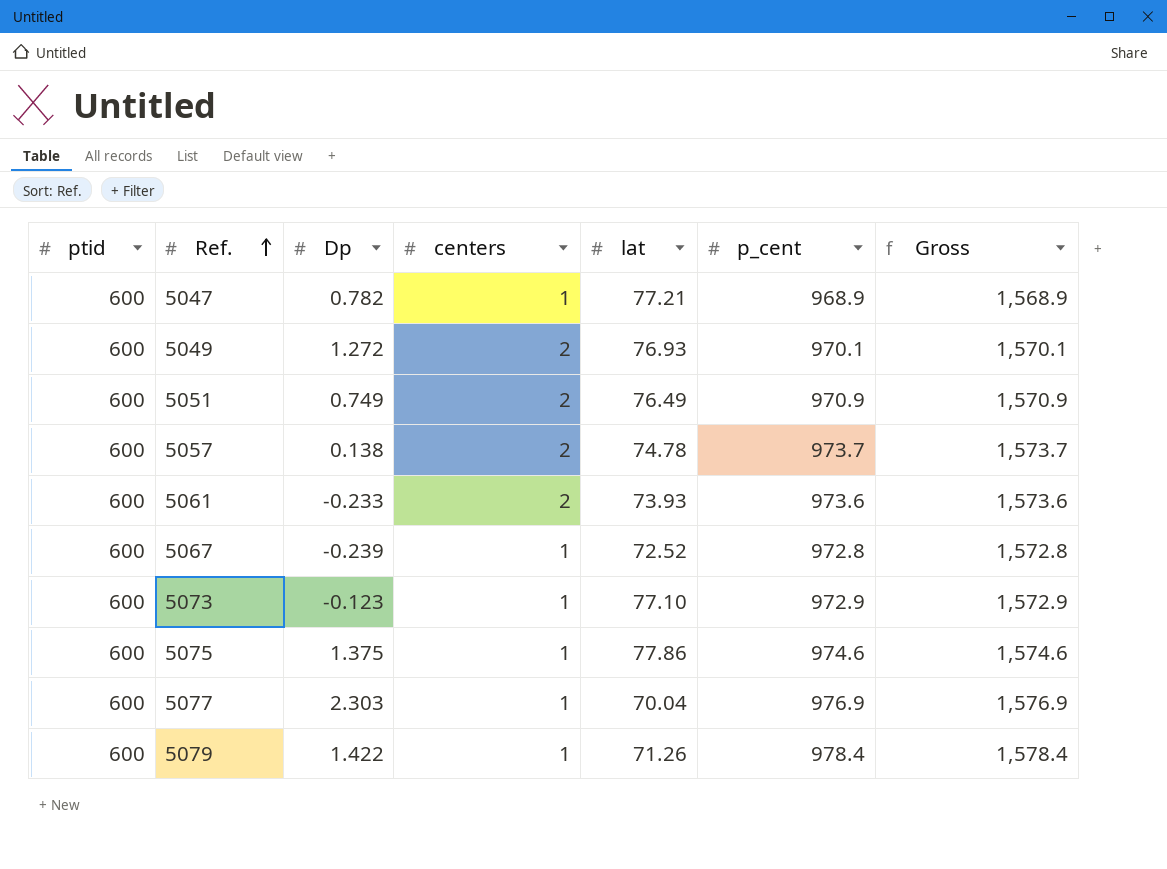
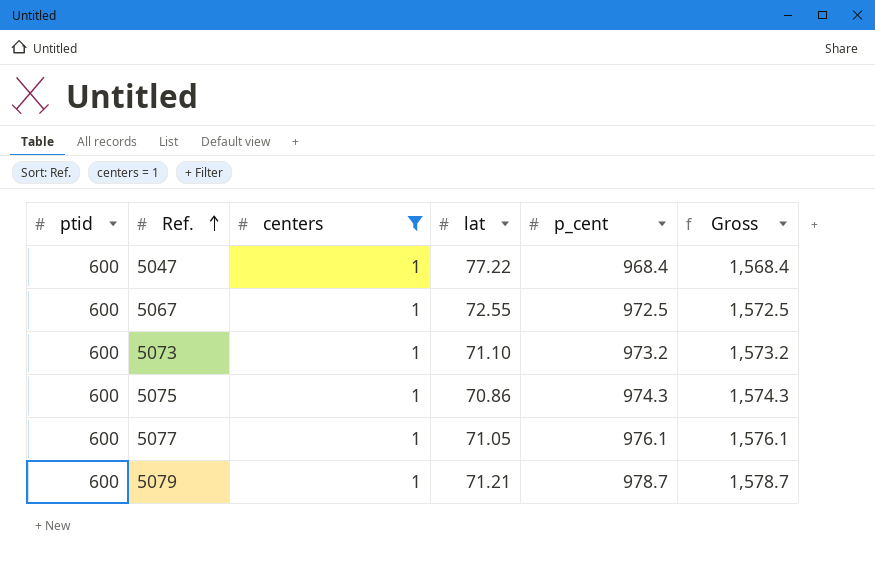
filter: none -> centers = 1
column Dp | position: 3 -> none
5047 | lat: 77.21 -> 77.22
5047 | p_cent: 968.9 -> 968.4
5047 | Gross: 1,568.9 -> 1,568.4
5067 | lat: 72.52 -> 72.55
5067 | p_cent: 972.8 -> 972.5
5067 | Gross: 1,572.8 -> 1,572.5
5073 | lat: 77.10 -> 71.10
5073 | p_cent: 972.9 -> 973.2
5073 | Gross: 1,572.9 -> 1,573.2
5075 | lat: 77.86 -> 70.86
5075 | p_cent: 974.6 -> 974.3
5075 | Gross: 1,574.6 -> 1,574.3
5077 | lat: 70.04 -> 71.05
5077 | p_cent: 976.9 -> 976.1
5077 | Gross: 1,576.9 -> 1,576.1
5079 | lat: 71.26 -> 71.21
5079 | p_cent: 978.4 -> 978.7
5079 | Gross: 1,578.4 -> 1,578.7

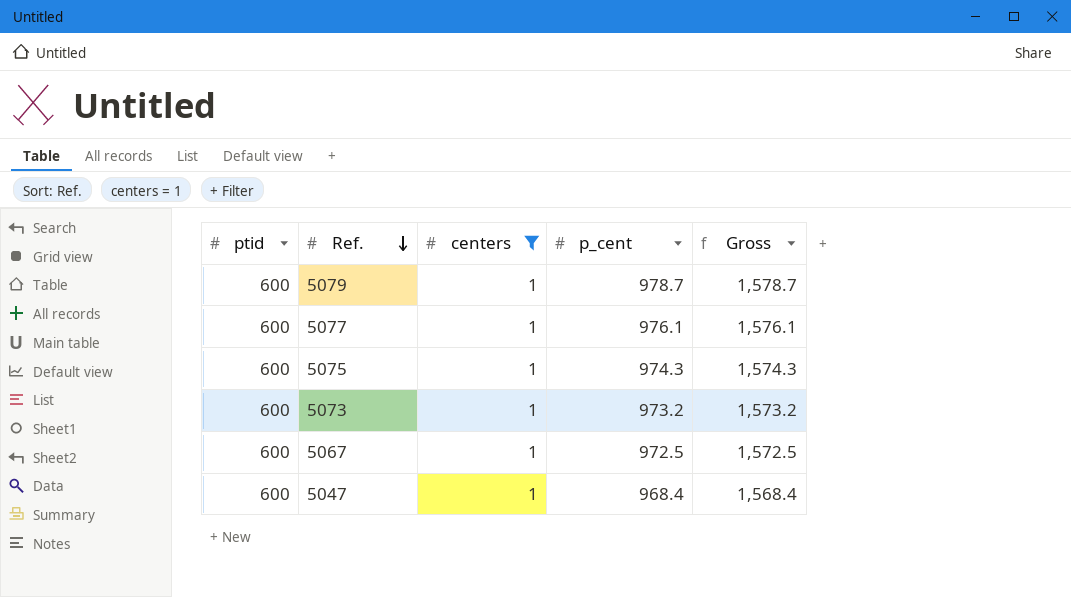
row order: Ref. ascending -> Ref. descending
column lat | position: 4 -> none

